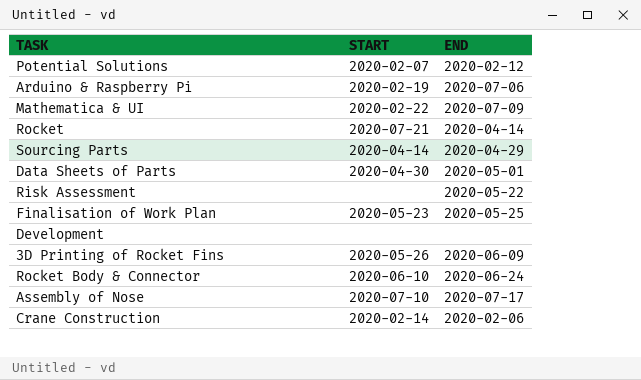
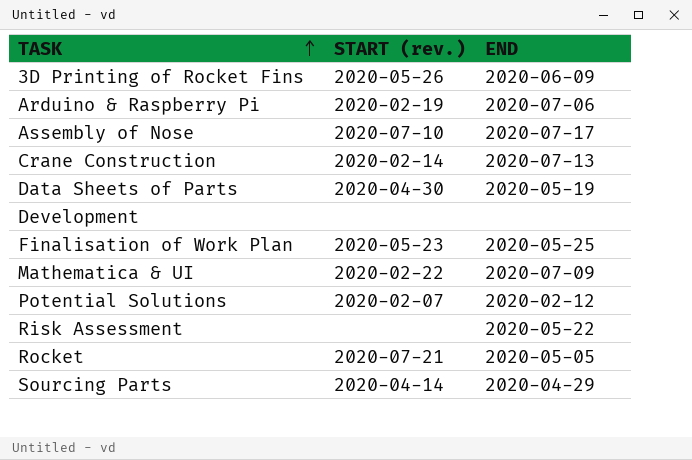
row order: none -> TASK ascending
column name: START -> START (rev.)
row Rocket Body & Connector: 2020-06-10 | 2020-06-24 -> none
Crane Construction | END: 2020-02-06 -> 2020-07-13
Data Sheets of Parts | END: 2020-05-01 -> 2020-05-19
Rocket | END: 2020-04-14 -> 2020-05-05

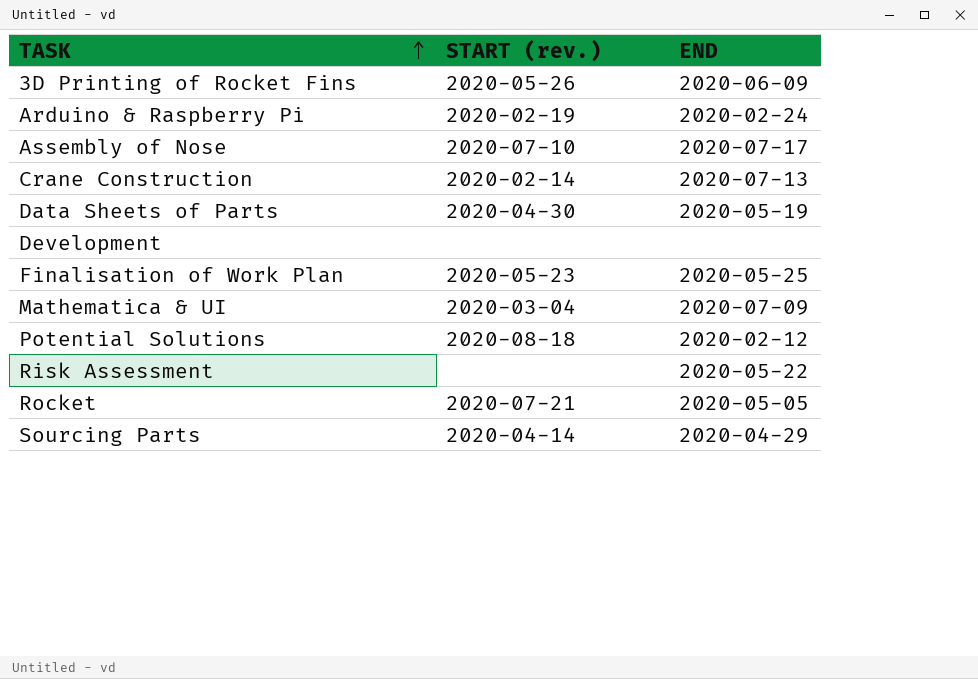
Arduino & Raspberry Pi | END: 2020-07-06 -> 2020-02-24
Mathematica & UI | START (rev.): 2020-02-22 -> 2020-03-04
Potential Solutions | START (rev.): 2020-02-07 -> 2020-08-18

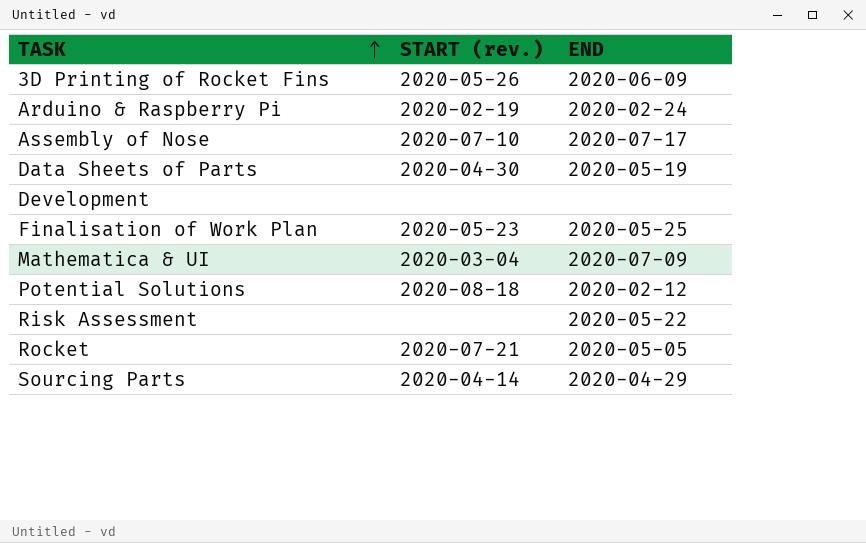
row Crane Construction: 2020-02-14 | 2020-07-13 -> none

